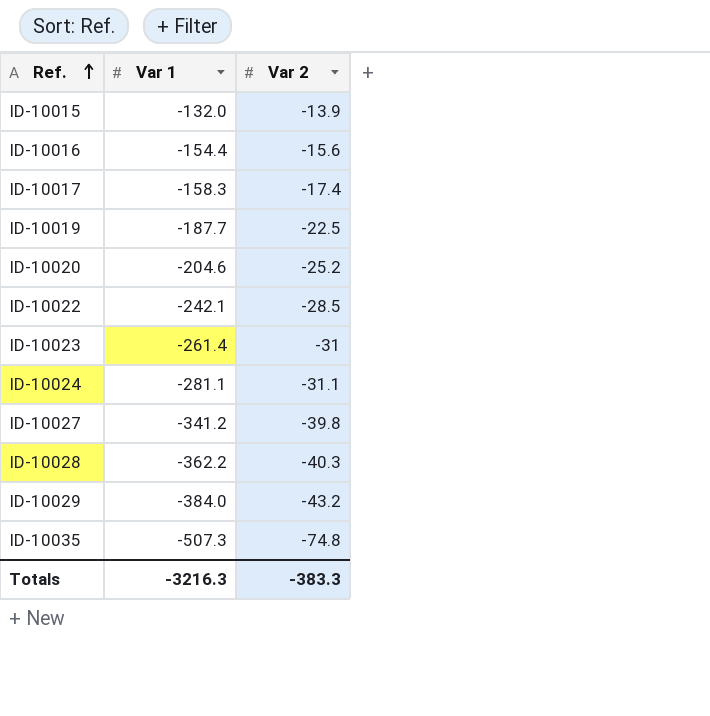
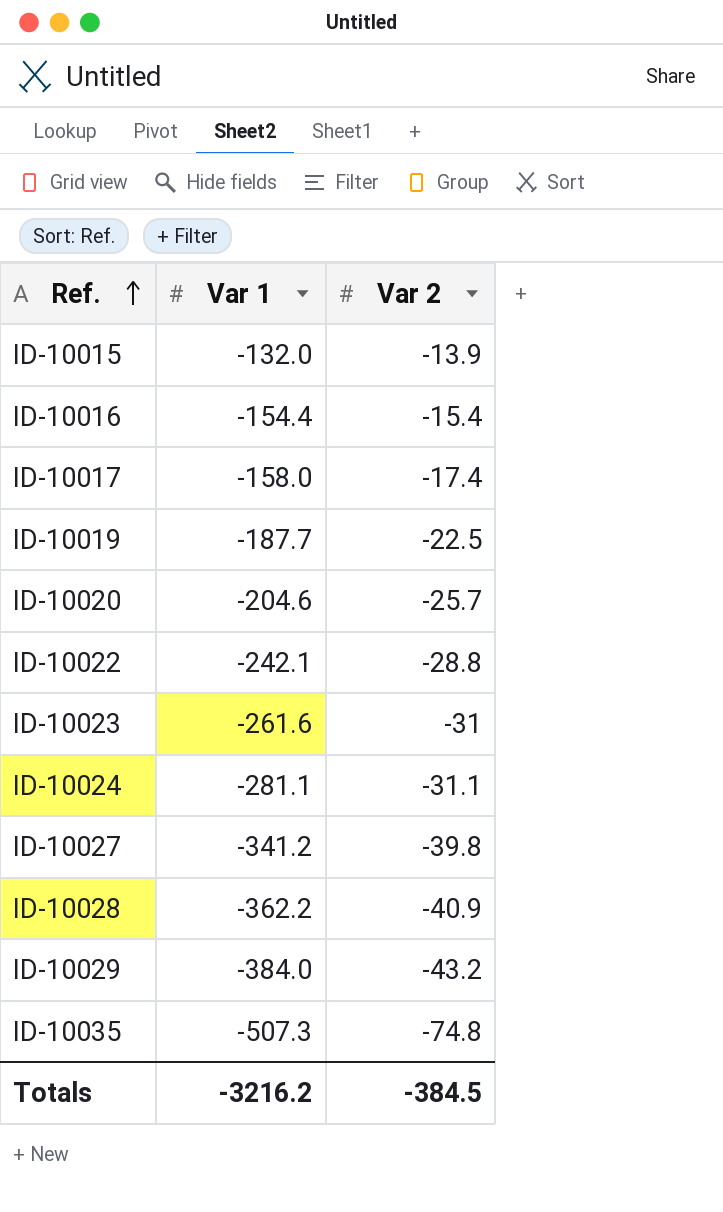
ID-10016 | Var 2: -15.6 -> -15.4
ID-10017 | Var 1: -158.3 -> -158.0
ID-10020 | Var 2: -25.2 -> -25.7
ID-10022 | Var 2: -28.5 -> -28.8
ID-10023 | Var 1: -261.4 -> -261.6
ID-10028 | Var 2: -40.3 -> -40.9
Totals | Var 1: -3216.3 -> -3216.2
Totals | Var 2: -383.3 -> -384.5

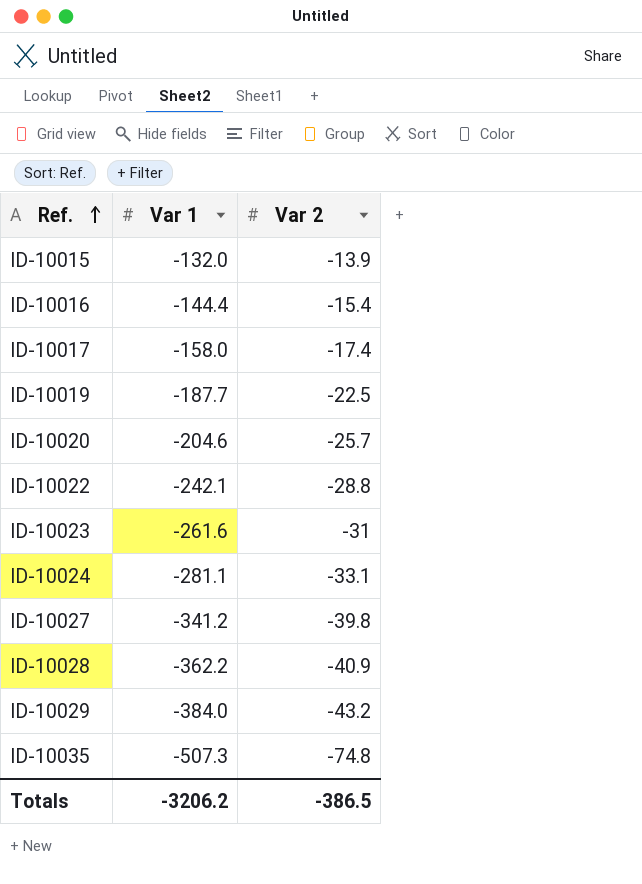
ID-10016 | Var 1: -154.4 -> -144.4
ID-10024 | Var 2: -31.1 -> -33.1
Totals | Var 1: -3216.2 -> -3206.2
Totals | Var 2: -384.5 -> -386.5

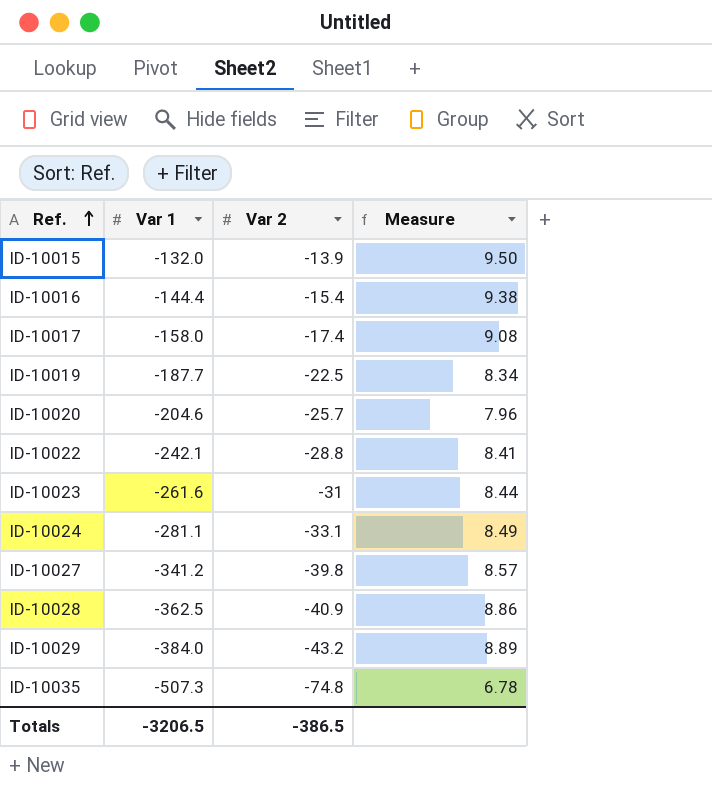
column Measure | formula: none -> [Var 1] / [Var 2]
ID-10028 | Var 1: -362.2 -> -362.5
Totals | Var 1: -3206.2 -> -3206.5

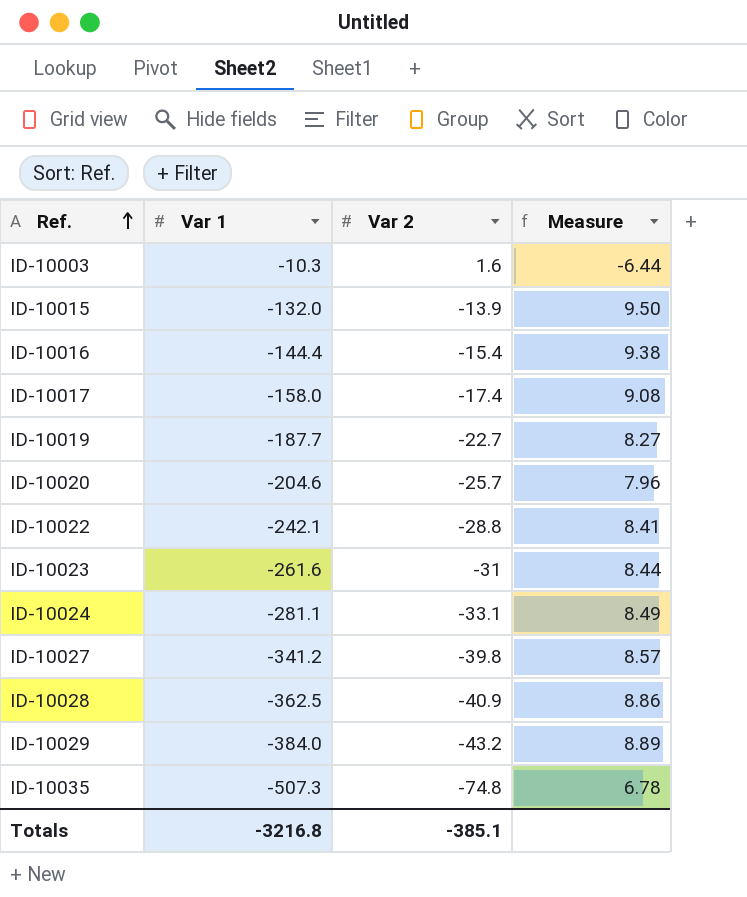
row ID-10003: none -> -10.3 | 1.6 | -6.44
ID-10019 | Var 2: -22.5 -> -22.7
ID-10019 | Measure: 8.34 -> 8.27
Totals | Var 1: -3206.5 -> -3216.8
Totals | Var 2: -386.5 -> -385.1

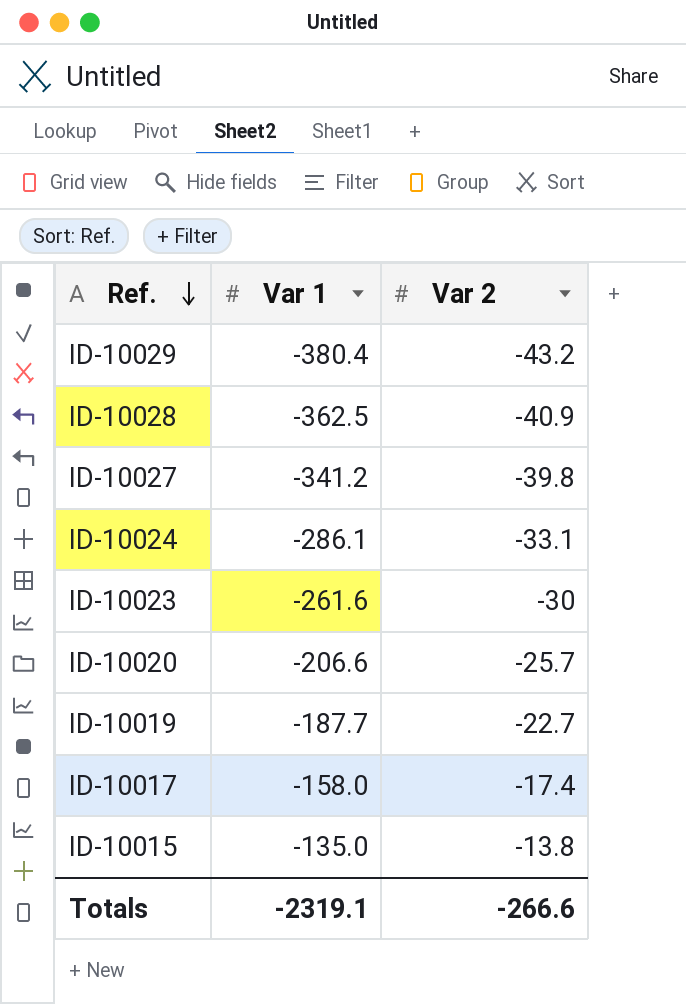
row order: Ref. ascending -> Ref. descending
column Measure | formula: [Var 1] / [Var 2] -> none
row ID-10003: -10.3 | 1.6 | -6.44 -> none
row ID-10016: -144.4 | -15.4 | 9.38 -> none
row ID-10022: -242.1 | -28.8 | 8.41 -> none
row ID-10035: -507.3 | -74.8 | 6.78 -> none
ID-10029 | Var 1: -384.0 -> -380.4
ID-10024 | Var 1: -281.1 -> -286.1
ID-10023 | Var 2: -31 -> -30
ID-10020 | Var 1: -204.6 -> -206.6
ID-10015 | Var 1: -132.0 -> -135.0
ID-10015 | Var 2: -13.9 -> -13.8
Totals | Var 1: -3216.8 -> -2319.1
Totals | Var 2: -385.1 -> -266.6

